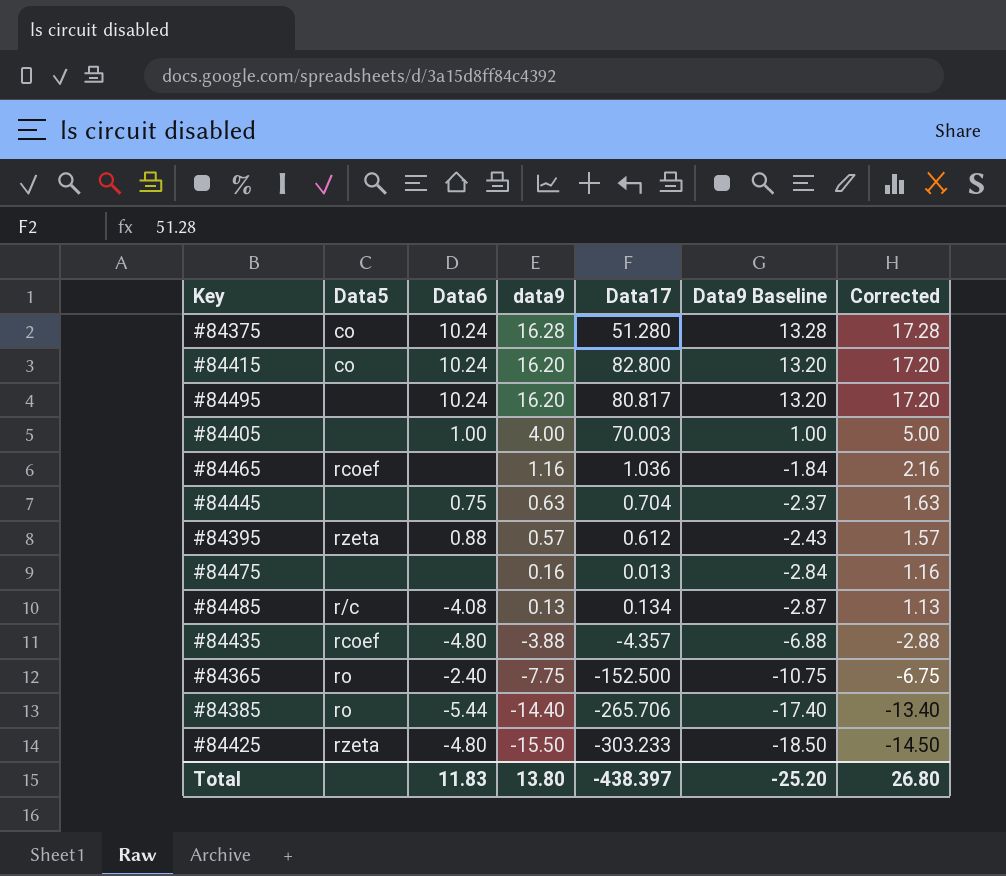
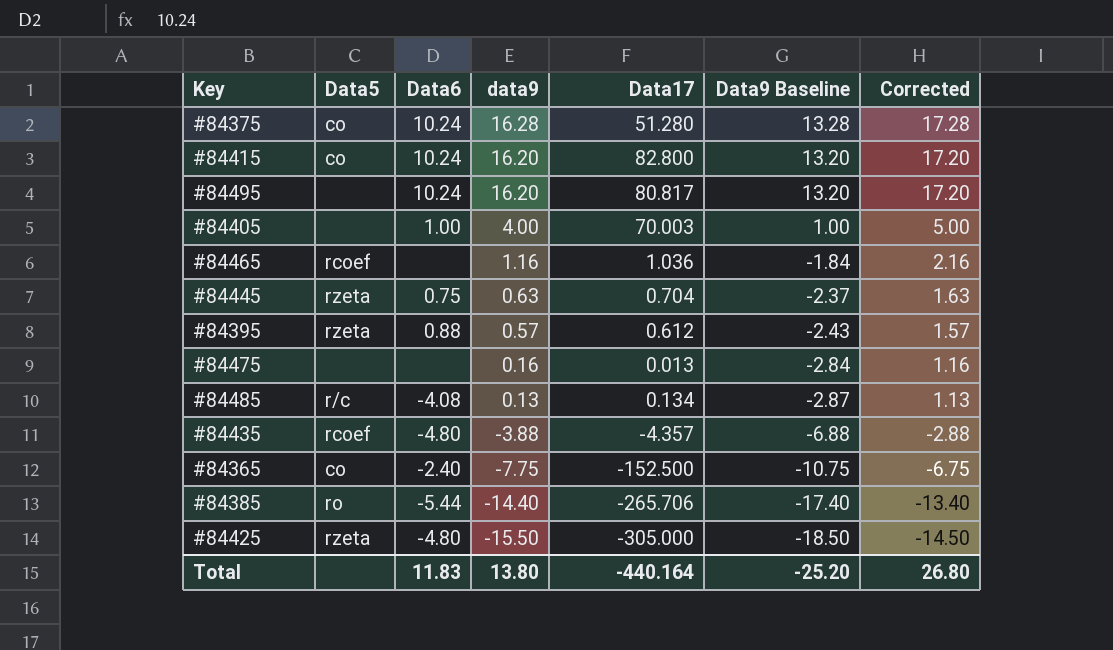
#84445 | Data5: none -> rzeta
#84365 | Data5: ro -> co
#84425 | Data17: -303.233 -> -305.000
Total | Data17: -438.397 -> -440.164

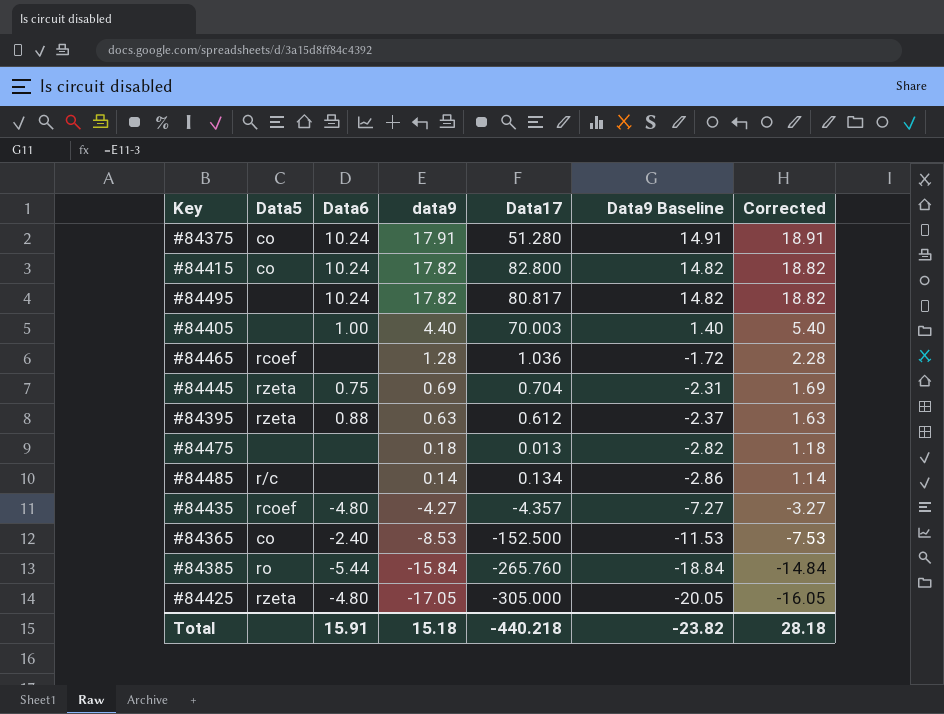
#84375 | data9: 16.28 -> 17.91
#84375 | Data9 Baseline: 13.28 -> 14.91
#84375 | Corrected: 17.28 -> 18.91
#84415 | data9: 16.20 -> 17.82
#84415 | Data9 Baseline: 13.20 -> 14.82
#84415 | Corrected: 17.20 -> 18.82
#84495 | data9: 16.20 -> 17.82
#84495 | Data9 Baseline: 13.20 -> 14.82
#84495 | Corrected: 17.20 -> 18.82
#84405 | data9: 4.00 -> 4.40
#84405 | Data9 Baseline: 1.00 -> 1.40
#84405 | Corrected: 5.00 -> 5.40
#84465 | data9: 1.16 -> 1.28
#84465 | Data9 Baseline: -1.84 -> -1.72
#84465 | Corrected: 2.16 -> 2.28
#84445 | data9: 0.63 -> 0.69
#84445 | Data9 Baseline: -2.37 -> -2.31
#84445 | Corrected: 1.63 -> 1.69
#84395 | data9: 0.57 -> 0.63
#84395 | Data9 Baseline: -2.43 -> -2.37
#84395 | Corrected: 1.57 -> 1.63
#84475 | data9: 0.16 -> 0.18
#84475 | Data9 Baseline: -2.84 -> -2.82
#84475 | Corrected: 1.16 -> 1.18
#84485 | Data6: -4.08 -> none
#84485 | data9: 0.13 -> 0.14
#84485 | Data9 Baseline: -2.87 -> -2.86
#84485 | Corrected: 1.13 -> 1.14
#84435 | data9: -3.88 -> -4.27
#84435 | Data9 Baseline: -6.88 -> -7.27
#84435 | Corrected: -2.88 -> -3.27
#84365 | data9: -7.75 -> -8.53
#84365 | Data9 Baseline: -10.75 -> -11.53
#84365 | Corrected: -6.75 -> -7.53
#84385 | data9: -14.40 -> -15.84
#84385 | Data17: -265.706 -> -265.760
#84385 | Data9 Baseline: -17.40 -> -18.84
#84385 | Corrected: -13.40 -> -14.84
#84425 | data9: -15.50 -> -17.05
#84425 | Data9 Baseline: -18.50 -> -20.05
#84425 | Corrected: -14.50 -> -16.05
Total | Data6: 11.83 -> 15.91
Total | data9: 13.80 -> 15.18
Total | Data17: -440.164 -> -440.218
Total | Data9 Baseline: -25.20 -> -23.82
Total | Corrected: 26.80 -> 28.18

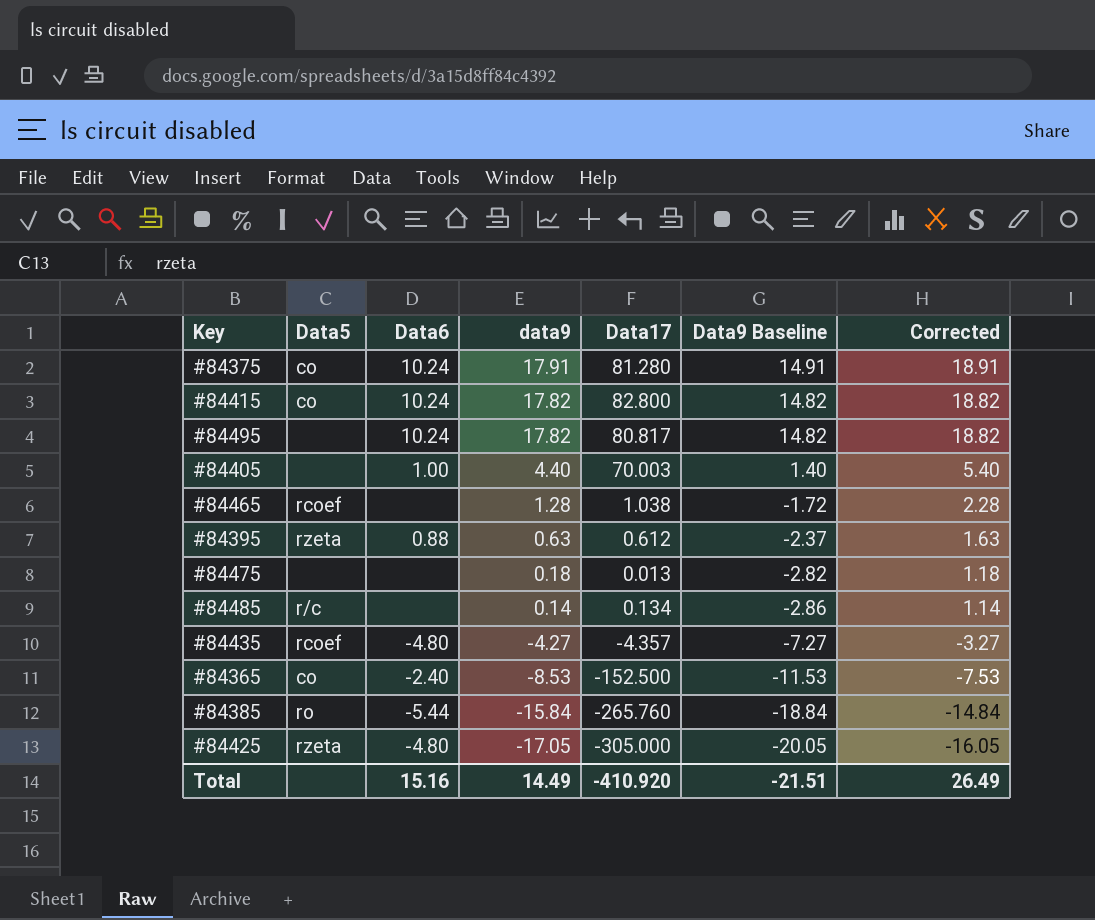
row #84445: rzeta | 0.75 | 0.69 | 0.704 | -2.31 | 1.69 -> none
#84375 | Data17: 51.280 -> 81.280
#84465 | Data17: 1.036 -> 1.038
Total | Data6: 15.91 -> 15.16
Total | data9: 15.18 -> 14.49
Total | Data17: -440.218 -> -410.920
Total | Data9 Baseline: -23.82 -> -21.51
Total | Corrected: 28.18 -> 26.49

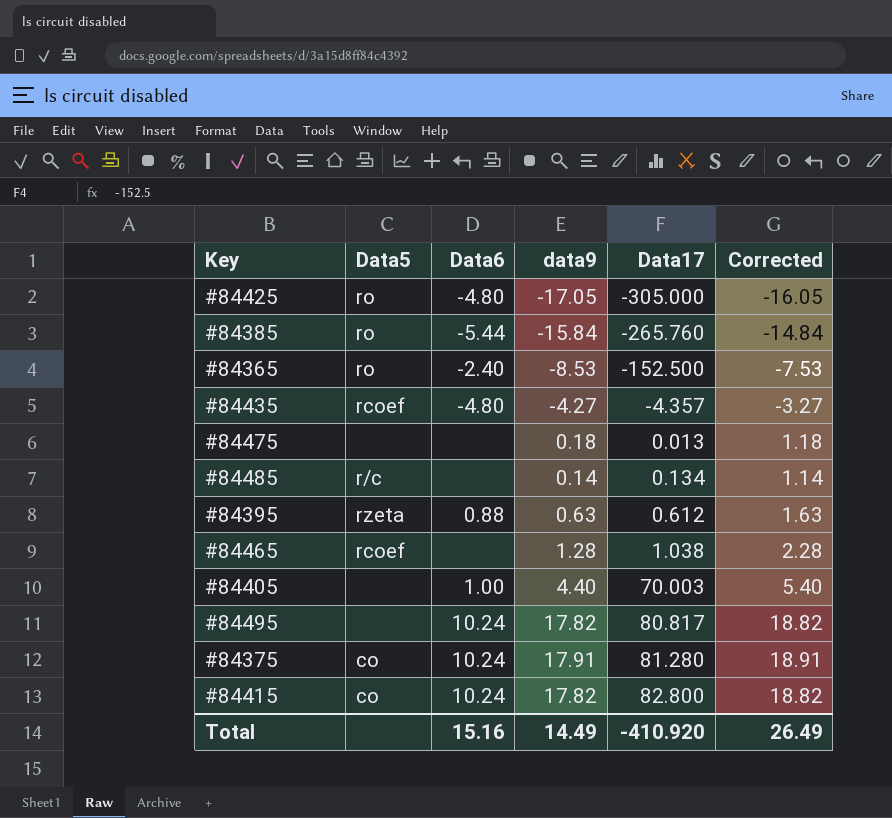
row order: data9 descending -> Data17 ascending
column Data9 Baseline | formula: [data9] - 3 -> none
#84425 | Data5: rzeta -> ro
#84365 | Data5: co -> ro

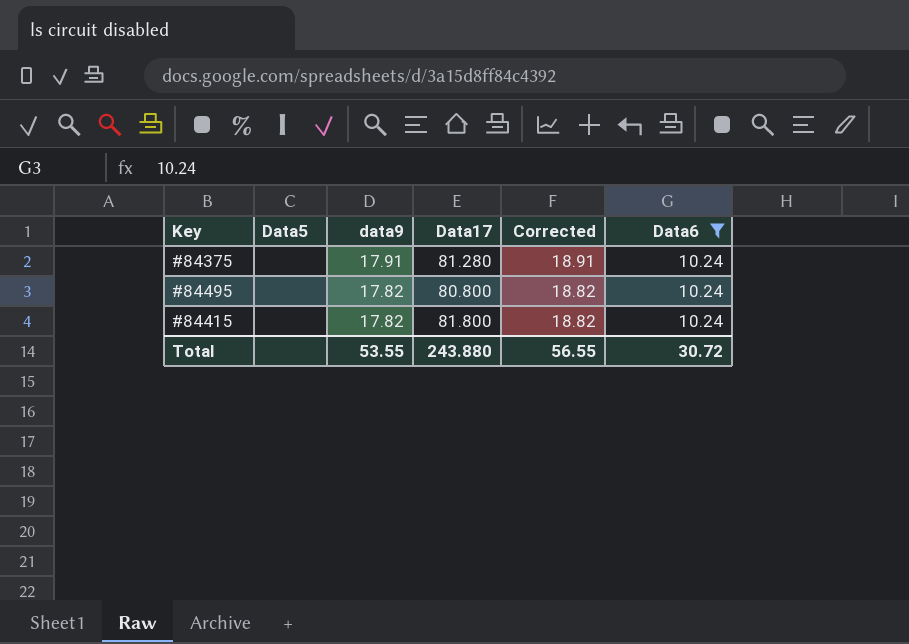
filter: none -> Data6 = 10.24
row order: Data17 ascending -> data9 descending
column Data6 | position: 3 -> 6
#84375 | Data5: co -> none
#84495 | Data17: 80.817 -> 80.800
#84415 | Data5: co -> none
#84415 | Data17: 82.800 -> 81.800
Total | data9: 14.49 -> 53.55
Total | Data17: -410.920 -> 243.880
Total | Corrected: 26.49 -> 56.55
Total | Data6: 15.16 -> 30.72

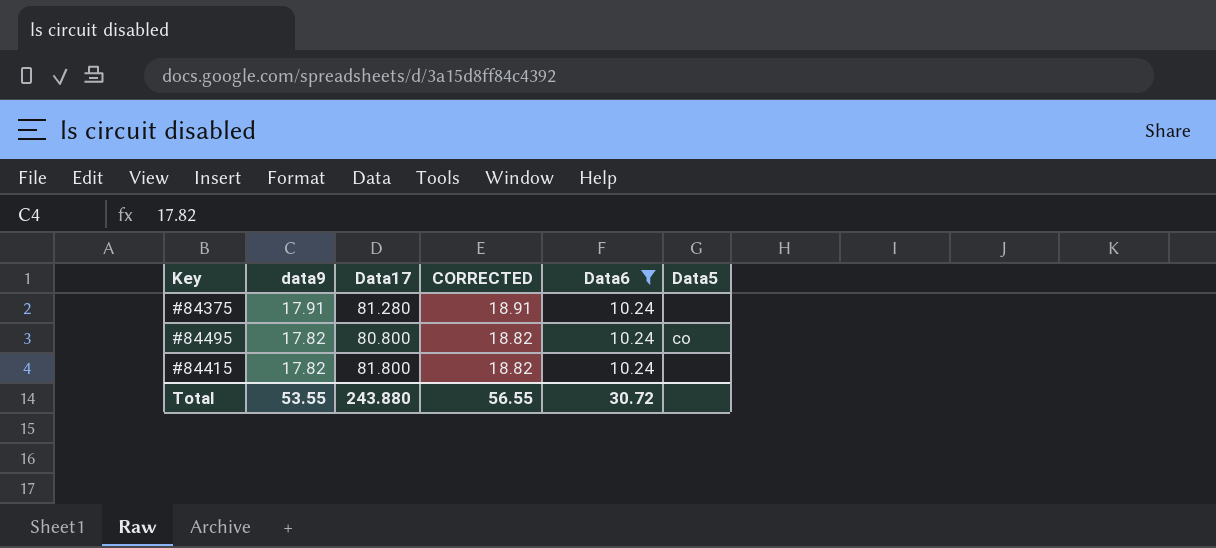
column name: Corrected -> CORRECTED
column Data5 | position: 2 -> 6
#84495 | Data5: none -> co

